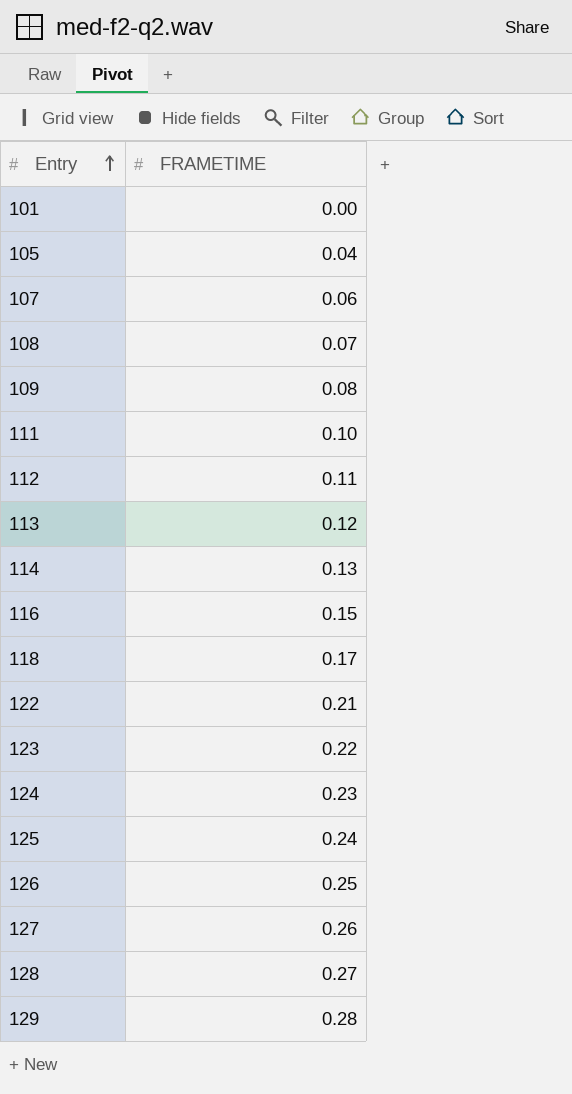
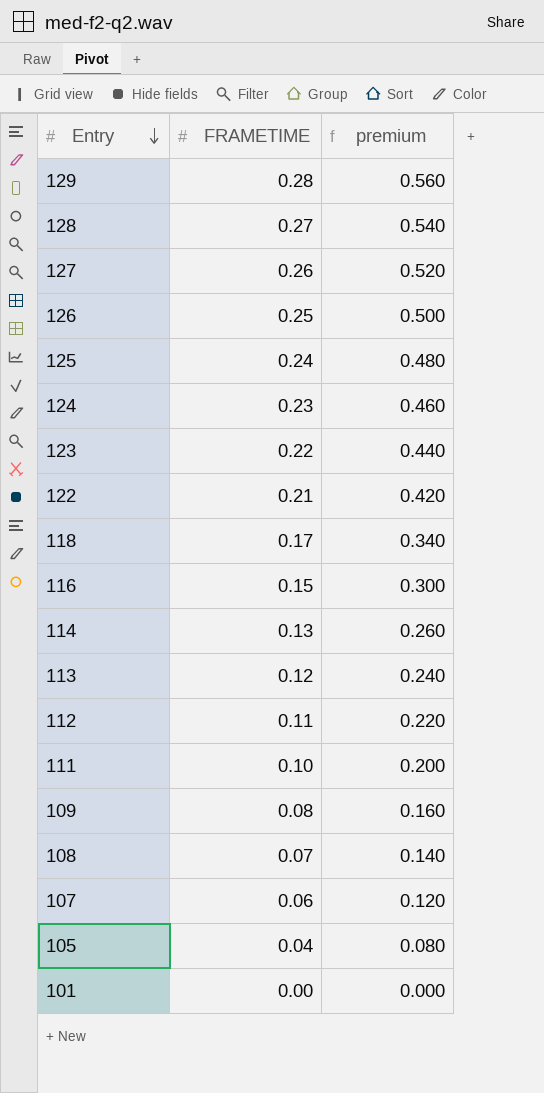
row order: Entry ascending -> Entry descending
column premium | formula: none -> [FRAMETIME] * 2

